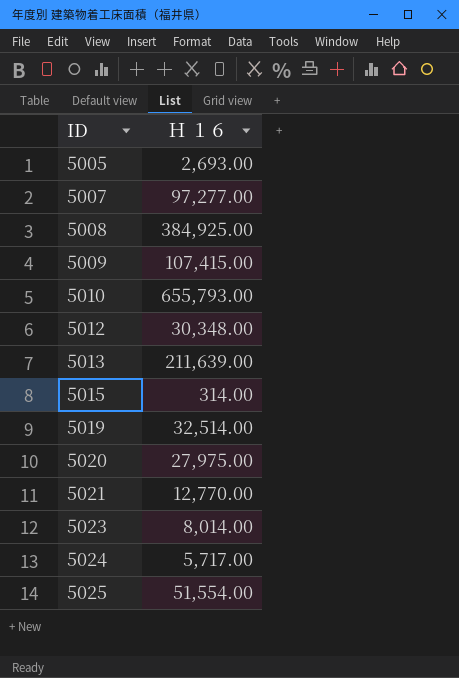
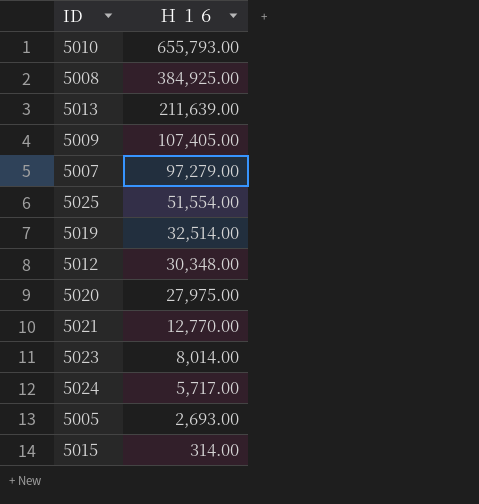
row order: ID ascending -> Ｈ １６ descending
5009 | Ｈ １６: 107,415.00 -> 107,405.00
5007 | Ｈ １６: 97,277.00 -> 97,279.00

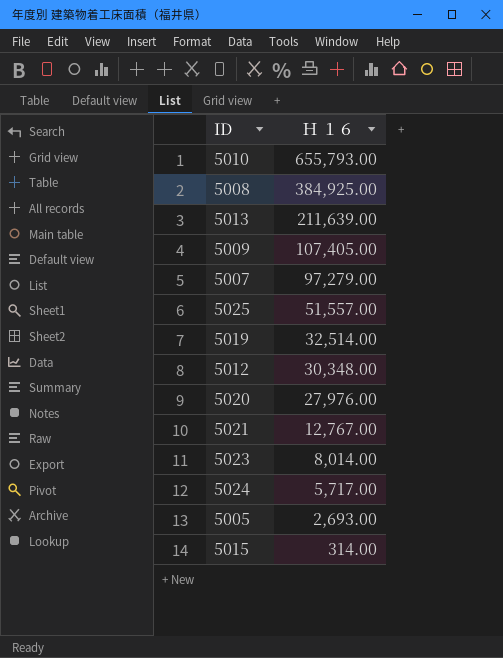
5025 | Ｈ １６: 51,554.00 -> 51,557.00
5020 | Ｈ １６: 27,975.00 -> 27,976.00
5021 | Ｈ １６: 12,770.00 -> 12,767.00

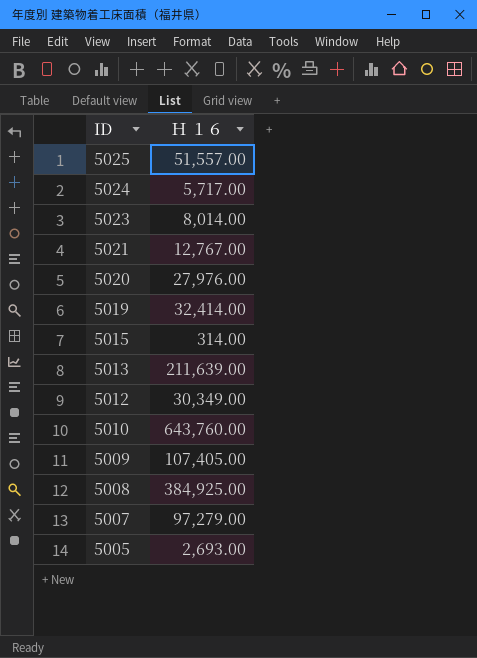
row order: Ｈ １６ descending -> ID descending
5019 | Ｈ １６: 32,514.00 -> 32,414.00
5012 | Ｈ １６: 30,348.00 -> 30,349.00
5010 | Ｈ １６: 655,793.00 -> 643,760.00

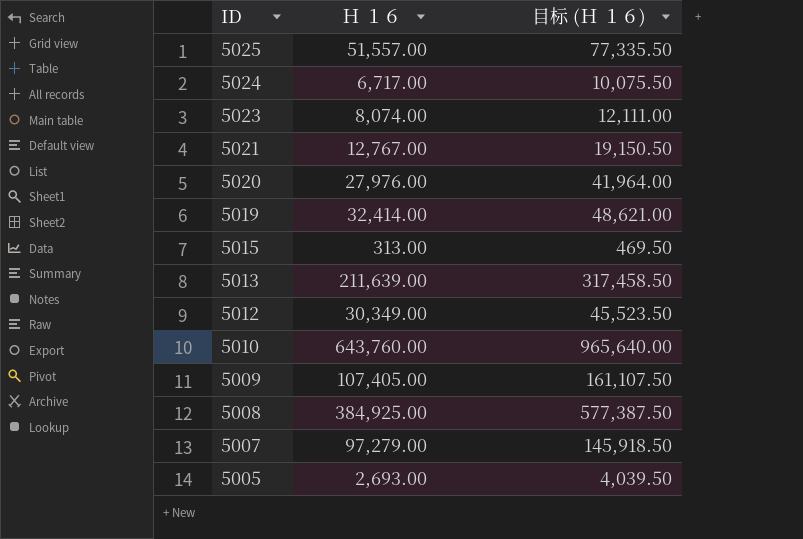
column 目标 (Ｈ １６) | formula: none -> [Ｈ １６] * 1.5
5024 | Ｈ １６: 5,717.00 -> 6,717.00
5023 | Ｈ １６: 8,014.00 -> 8,074.00
5015 | Ｈ １６: 314.00 -> 313.00

